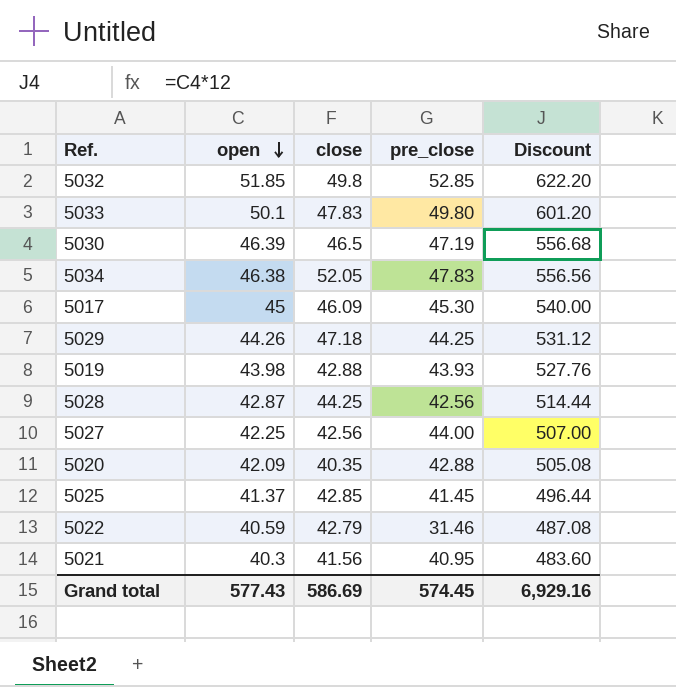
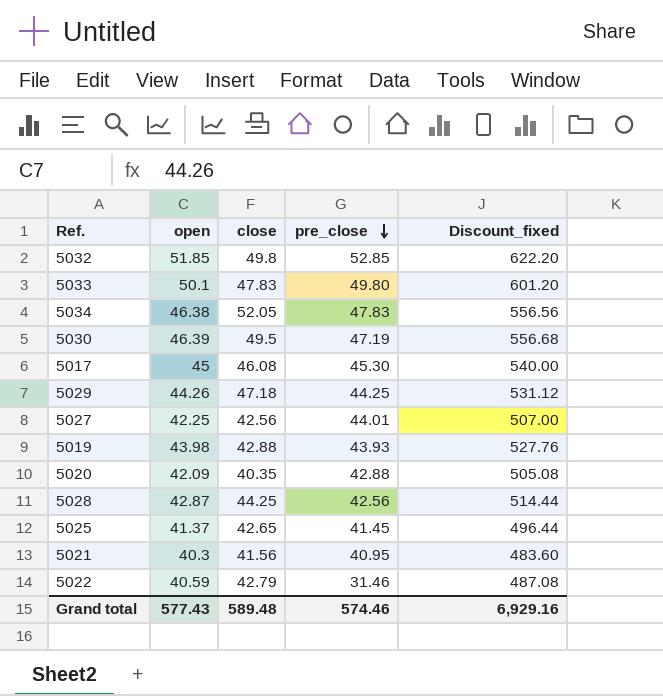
row order: open descending -> pre_close descending
column name: Discount -> Discount_fixed
5030 | close: 46.5 -> 49.5
5017 | close: 46.09 -> 46.08
5027 | pre_close: 44.00 -> 44.01
5025 | close: 42.85 -> 42.65
Grand total | close: 586.69 -> 589.48
Grand total | pre_close: 574.45 -> 574.46

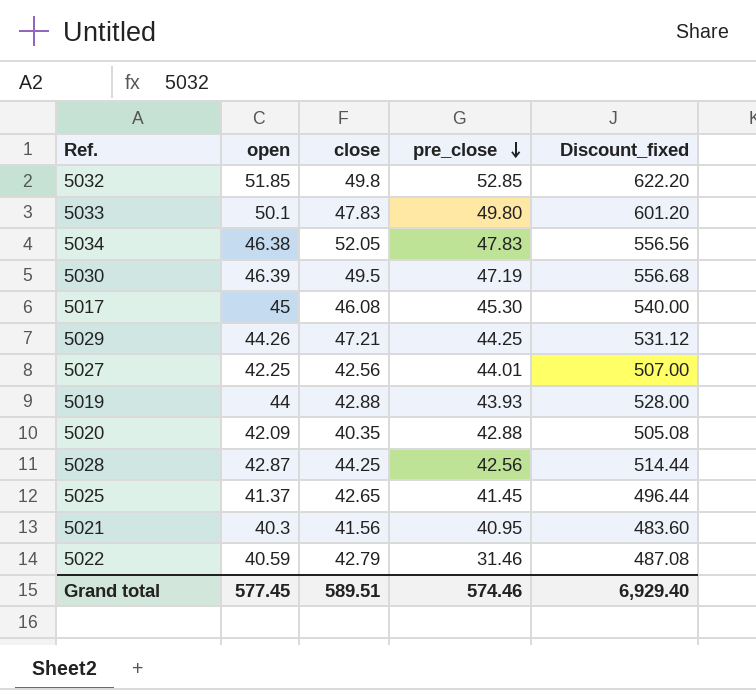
5029 | close: 47.18 -> 47.21
5019 | open: 43.98 -> 44
5019 | Discount_fixed: 527.76 -> 528.00
Grand total | open: 577.43 -> 577.45
Grand total | close: 589.48 -> 589.51
Grand total | Discount_fixed: 6,929.16 -> 6,929.40

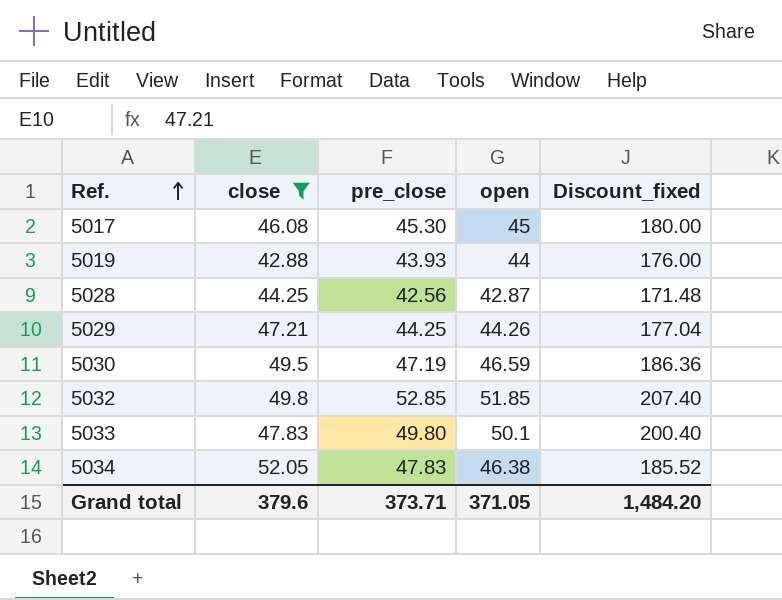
filter: none -> close >= 42.88
row order: pre_close descending -> Ref. ascending
column open | position: 2 -> 4
column Discount_fixed | formula: [open] * 12 -> [open] * 4
5030 | open: 46.39 -> 46.59
Grand total | close: 589.51 -> 379.6
Grand total | pre_close: 574.46 -> 373.71
Grand total | open: 577.45 -> 371.05
Grand total | Discount_fixed: 6,929.40 -> 1,484.20

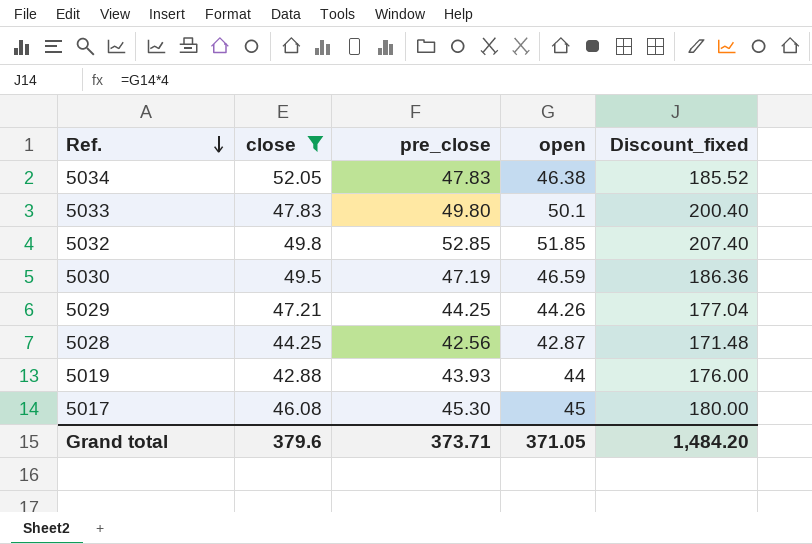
row order: Ref. ascending -> Ref. descending

